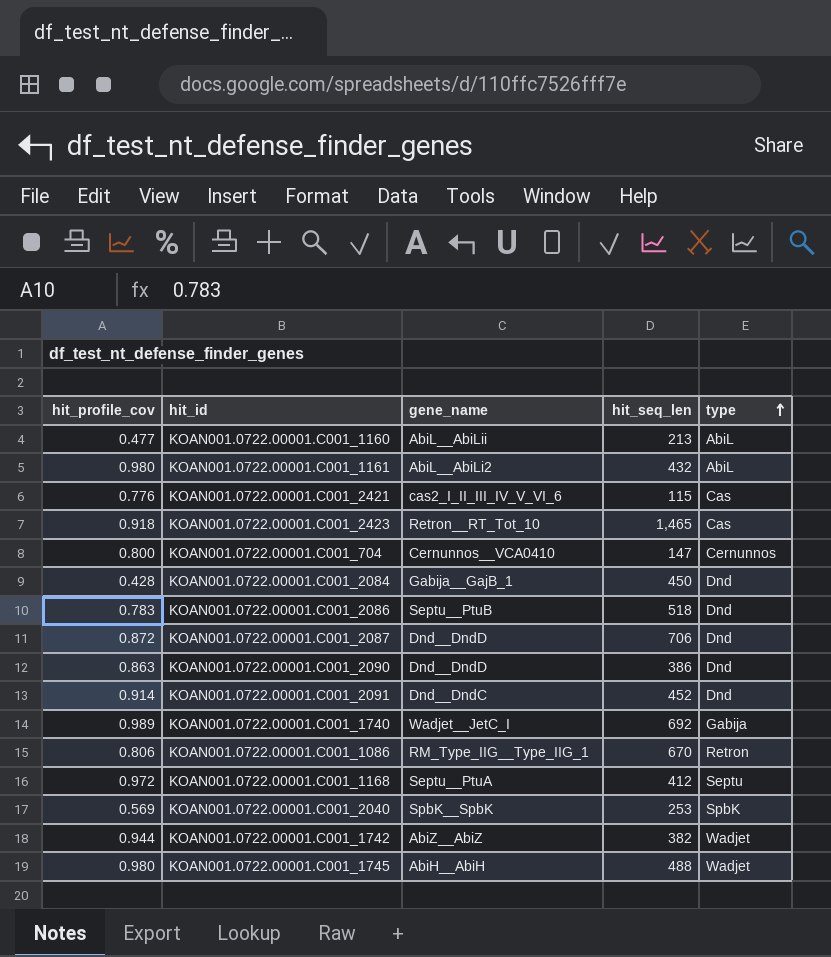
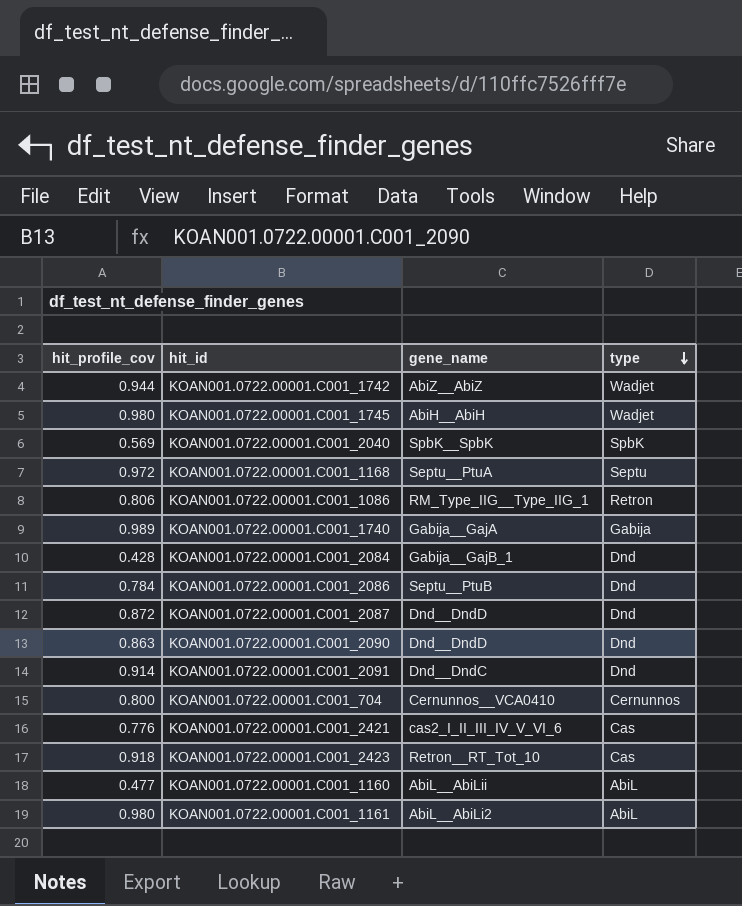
row order: type ascending -> type descending
column hit_seq_len | position: 4 -> none
KOAN001.0722.00001.C001_1740 | gene_name: Wadjet__JetC_I -> Gabija__GajA
KOAN001.0722.00001.C001_2086 | hit_profile_cov: 0.783 -> 0.784

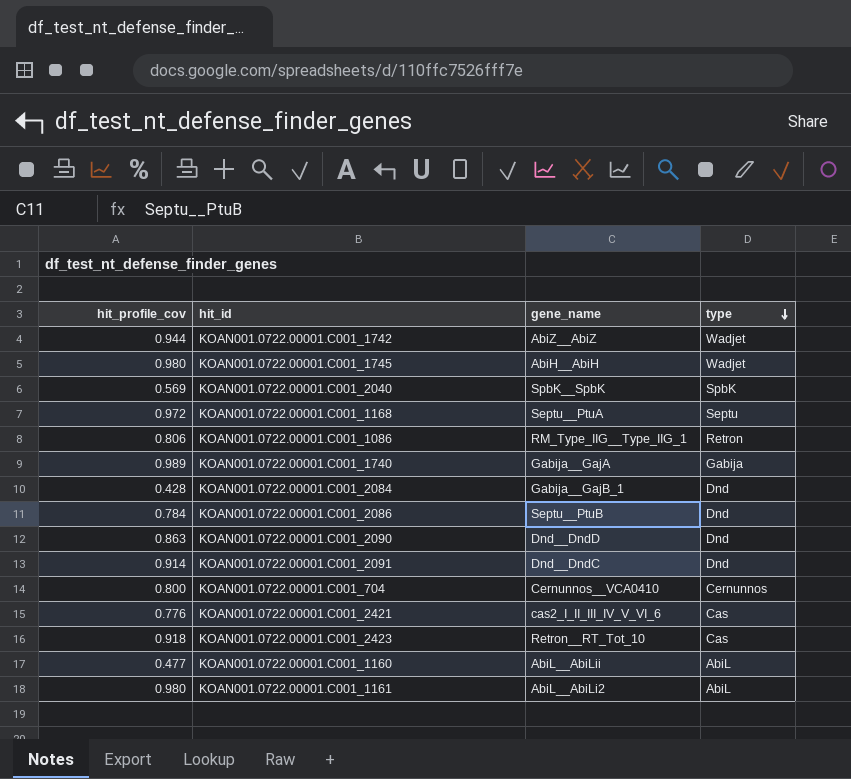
row KOAN001.0722.00001.C001_2087: 0.872 | Dnd__DndD | Dnd -> none

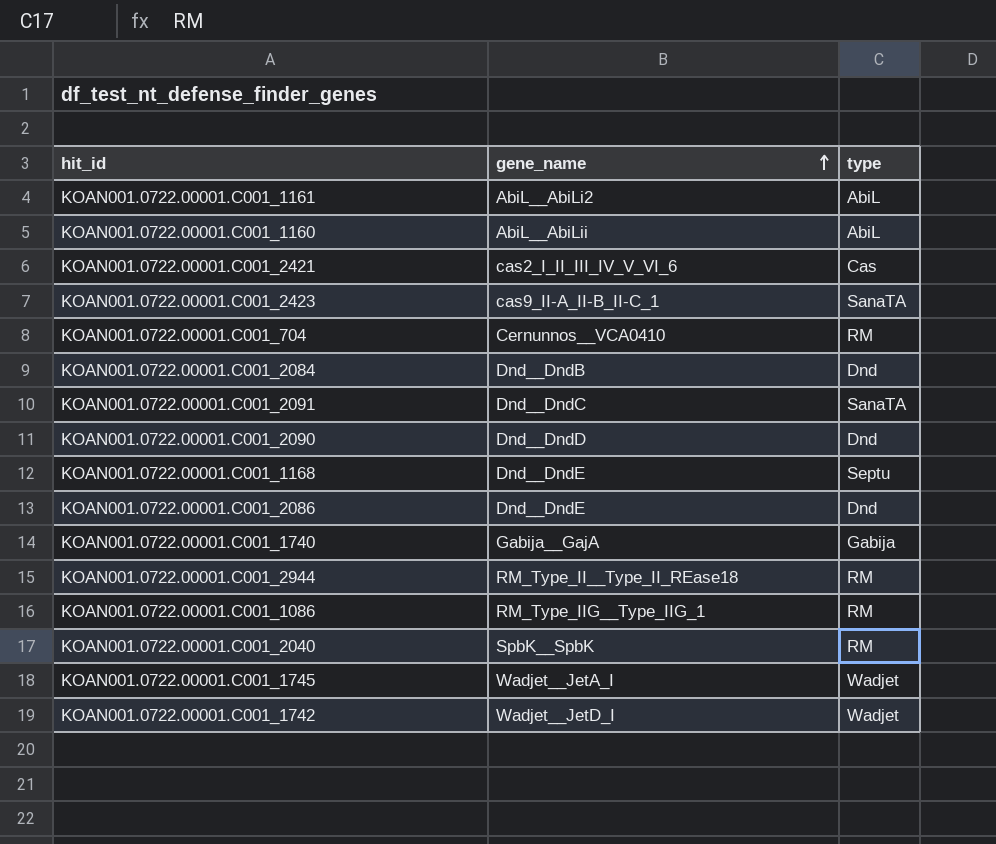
row order: type descending -> gene_name ascending
column hit_profile_cov | position: 1 -> none
KOAN001.0722.00001.C001_2423 | gene_name: Retron__RT_Tot_10 -> cas9_II-A_II-B_II-C_1
KOAN001.0722.00001.C001_2423 | type: Cas -> SanaTA
KOAN001.0722.00001.C001_704 | type: Cernunnos -> RM
KOAN001.0722.00001.C001_2084 | gene_name: Gabija__GajB_1 -> Dnd__DndB
KOAN001.0722.00001.C001_2091 | type: Dnd -> SanaTA
KOAN001.0722.00001.C001_1168 | gene_name: Septu__PtuA -> Dnd__DndE
KOAN001.0722.00001.C001_2086 | gene_name: Septu__PtuB -> Dnd__DndE
row KOAN001.0722.00001.C001_2944: none -> RM_Type_II__Type_II_REase18 | RM
KOAN001.0722.00001.C001_1086 | type: Retron -> RM
KOAN001.0722.00001.C001_2040 | type: SpbK -> RM
KOAN001.0722.00001.C001_1745 | gene_name: AbiH__AbiH -> Wadjet__JetA_I
KOAN001.0722.00001.C001_1742 | gene_name: AbiZ__AbiZ -> Wadjet__JetD_I

